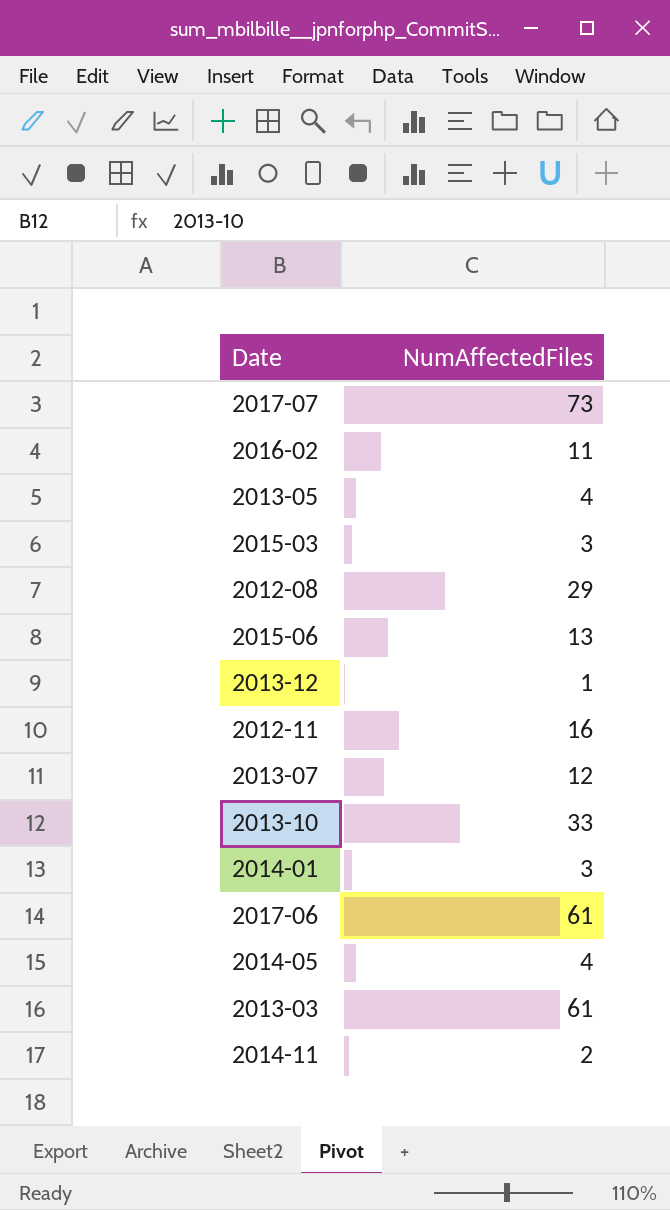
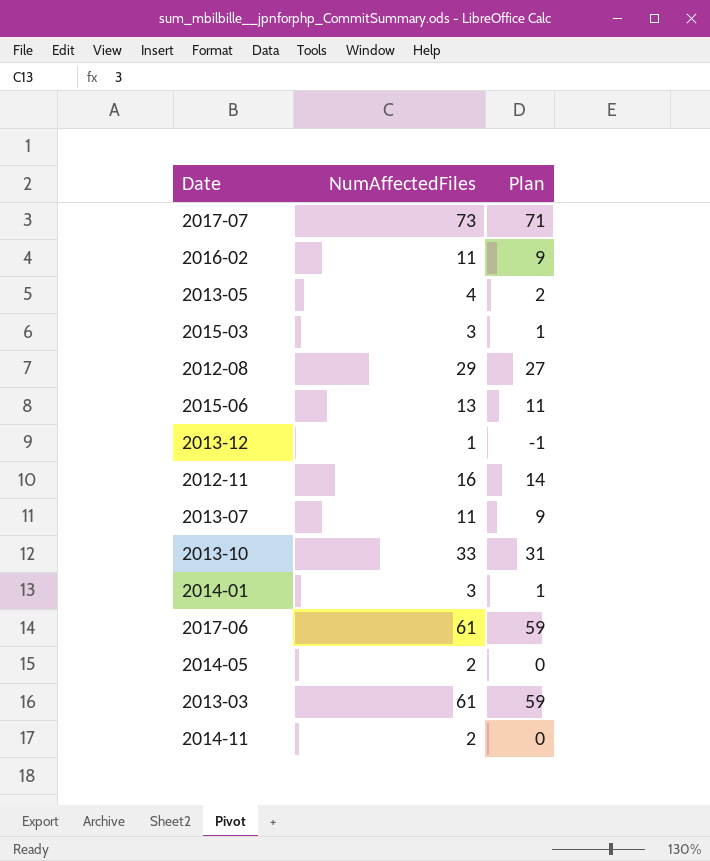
column Plan | formula: none -> [NumAffectedFiles] - 2
2013-07 | NumAffectedFiles: 12 -> 11
2014-05 | NumAffectedFiles: 4 -> 2

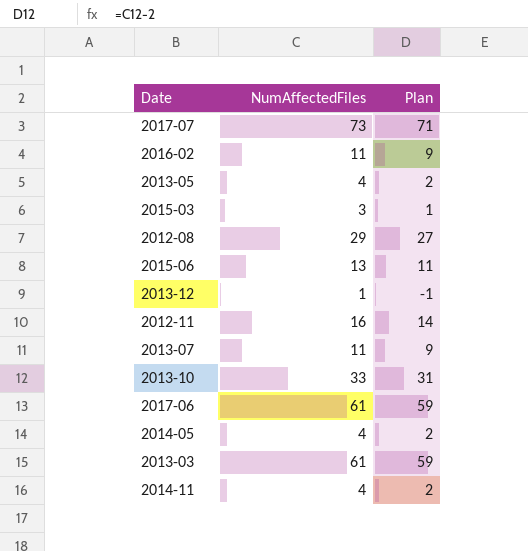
row 2014-01: 3 | 1 -> none
2014-05 | NumAffectedFiles: 2 -> 4
2014-05 | Plan: 0 -> 2
2014-11 | NumAffectedFiles: 2 -> 4
2014-11 | Plan: 0 -> 2

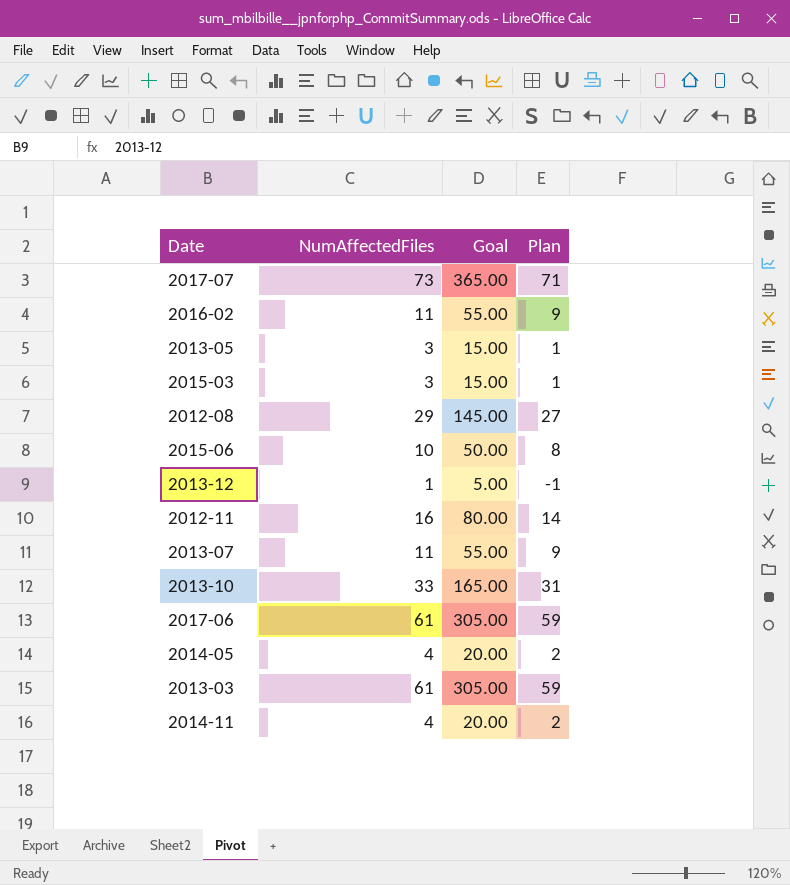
column Goal | formula: none -> [NumAffectedFiles] * 5
2013-05 | NumAffectedFiles: 4 -> 3
2013-05 | Plan: 2 -> 1
2015-06 | NumAffectedFiles: 13 -> 10
2015-06 | Plan: 11 -> 8

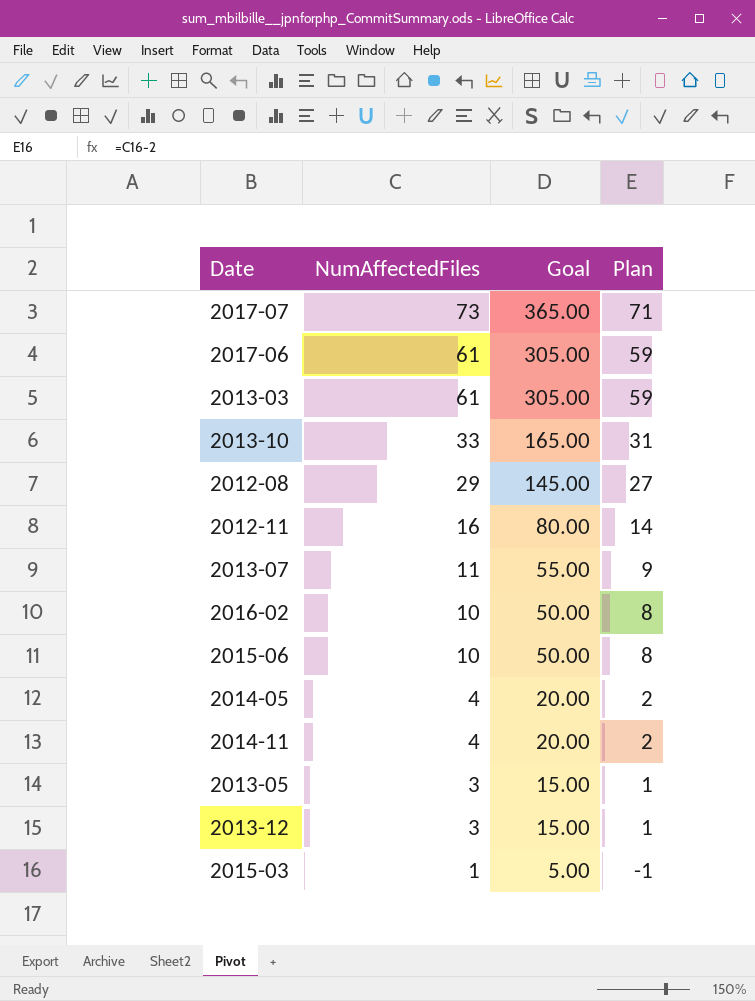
row order: none -> NumAffectedFiles descending
2016-02 | NumAffectedFiles: 11 -> 10
2016-02 | Goal: 55.00 -> 50.00
2016-02 | Plan: 9 -> 8
2013-12 | NumAffectedFiles: 1 -> 3
2013-12 | Goal: 5.00 -> 15.00
2013-12 | Plan: -1 -> 1
2015-03 | NumAffectedFiles: 3 -> 1
2015-03 | Goal: 15.00 -> 5.00
2015-03 | Plan: 1 -> -1

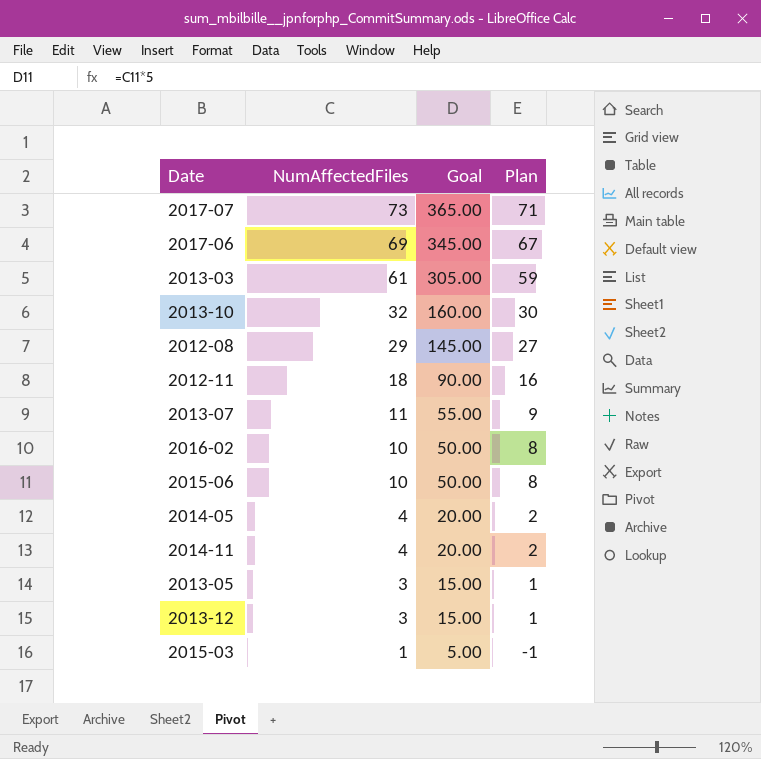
2017-06 | NumAffectedFiles: 61 -> 69
2017-06 | Goal: 305.00 -> 345.00
2017-06 | Plan: 59 -> 67
2013-10 | NumAffectedFiles: 33 -> 32
2013-10 | Goal: 165.00 -> 160.00
2013-10 | Plan: 31 -> 30
2012-11 | NumAffectedFiles: 16 -> 18
2012-11 | Goal: 80.00 -> 90.00
2012-11 | Plan: 14 -> 16

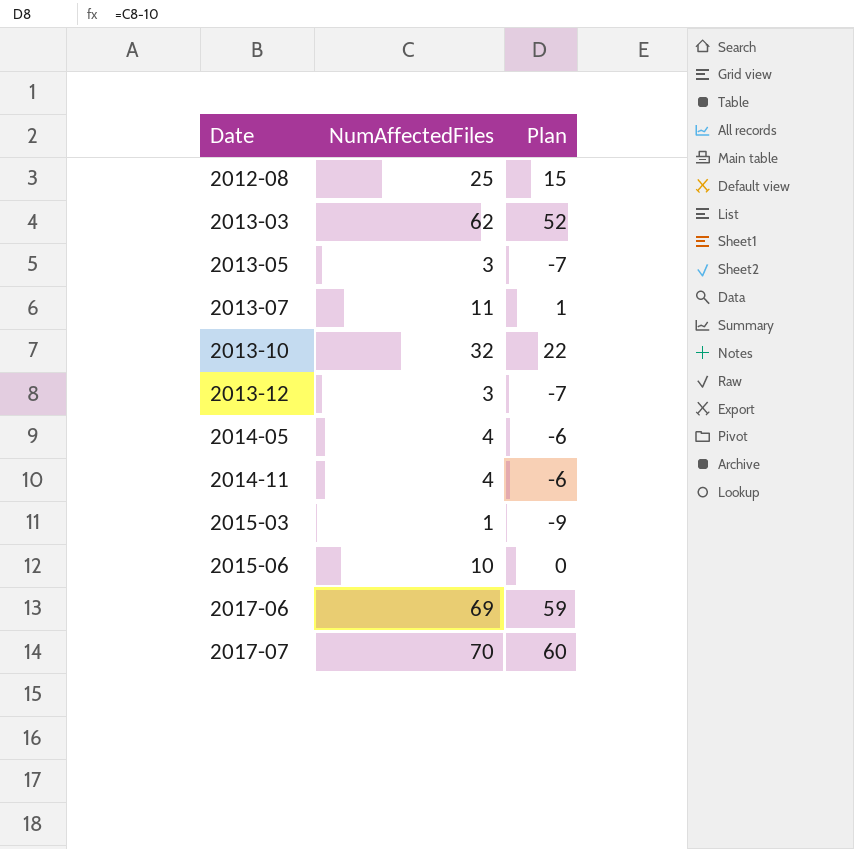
row order: NumAffectedFiles descending -> Date ascending
column Goal | formula: [NumAffectedFiles] * 5 -> none
column Plan | formula: [NumAffectedFiles] - 2 -> [NumAffectedFiles] - 10
row 2012-11: 18 | 90.00 | 16 -> none
row 2016-02: 10 | 50.00 | 8 -> none
2012-08 | NumAffectedFiles: 29 -> 25
2013-03 | NumAffectedFiles: 61 -> 62
2017-07 | NumAffectedFiles: 73 -> 70

